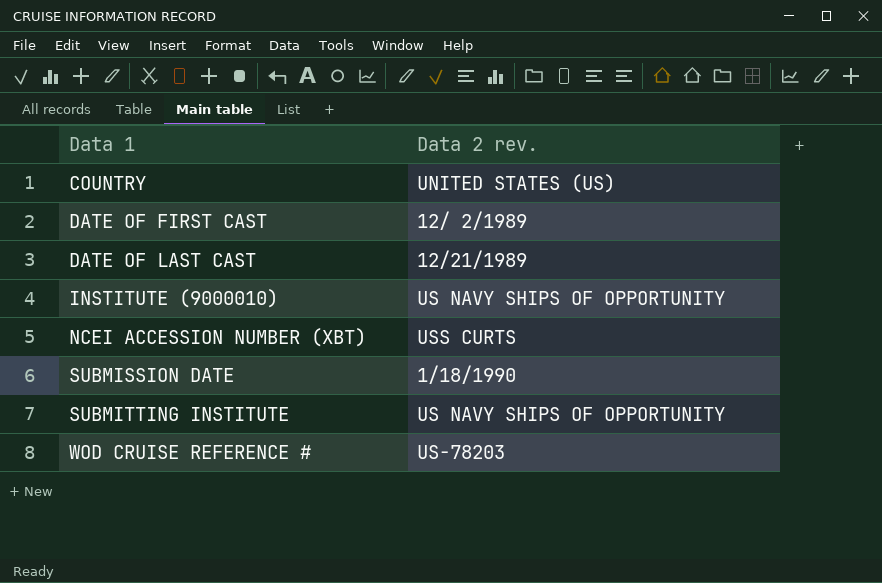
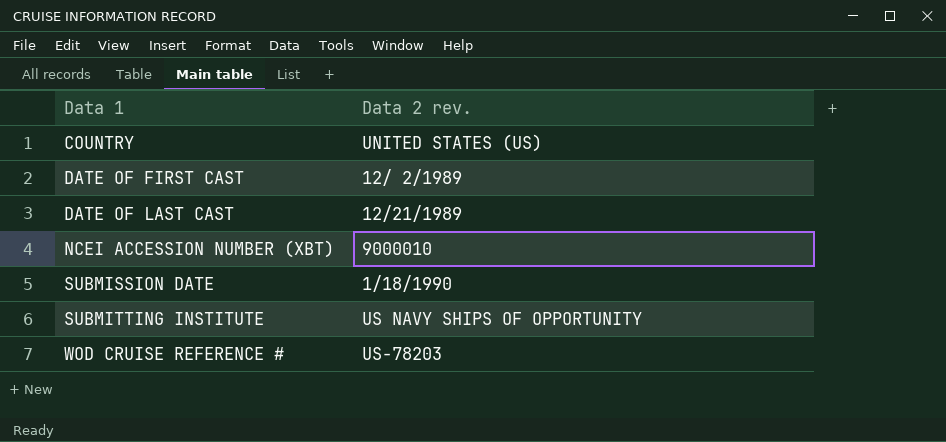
row INSTITUTE (9000010): US NAVY SHIPS OF OPPORTUNITY -> none
NCEI ACCESSION NUMBER (XBT) | Data 2 rev.: USS CURTS -> 9000010

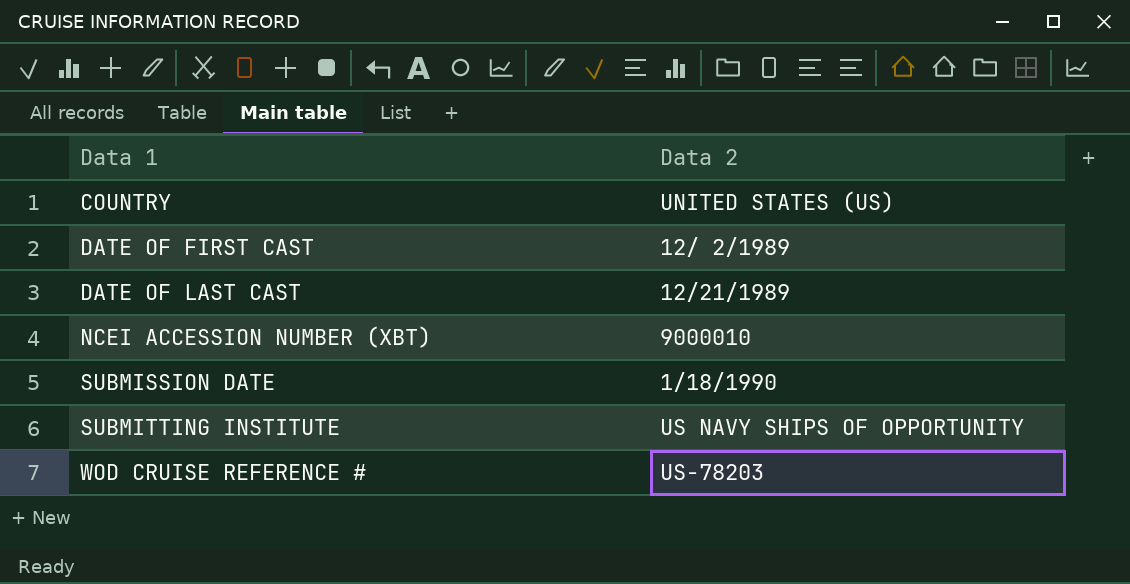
column name: Data 2 rev. -> Data 2

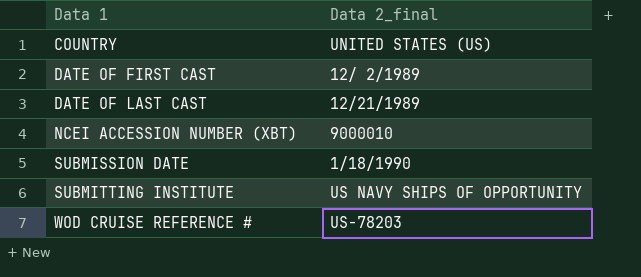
column name: Data 2 -> Data 2_final

